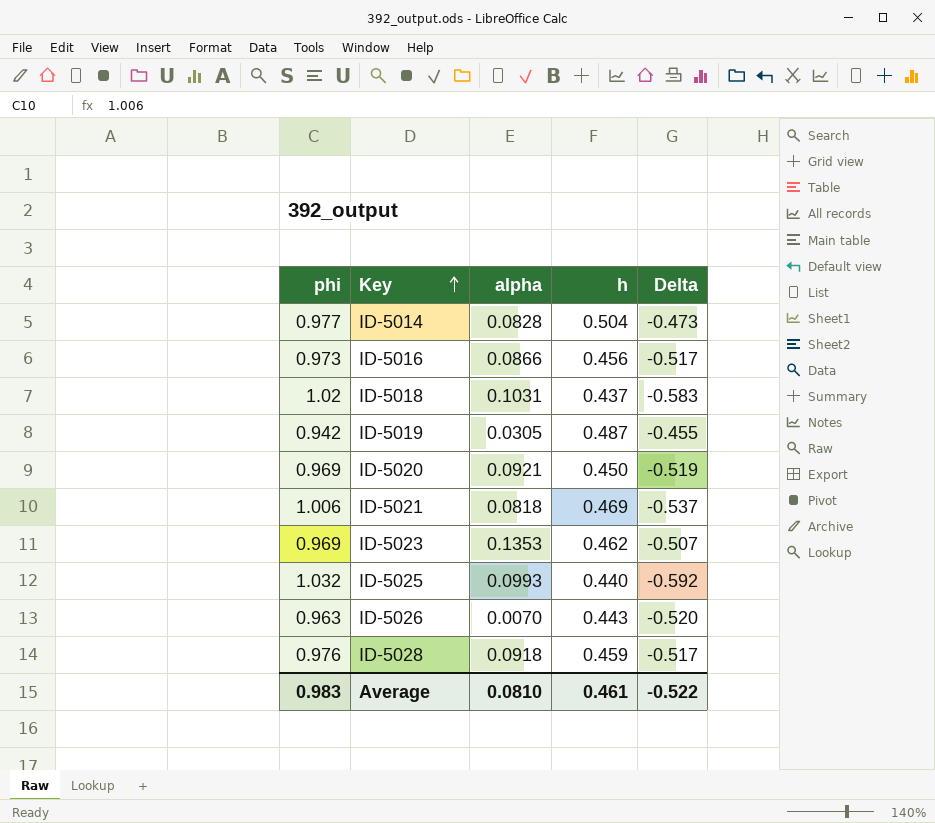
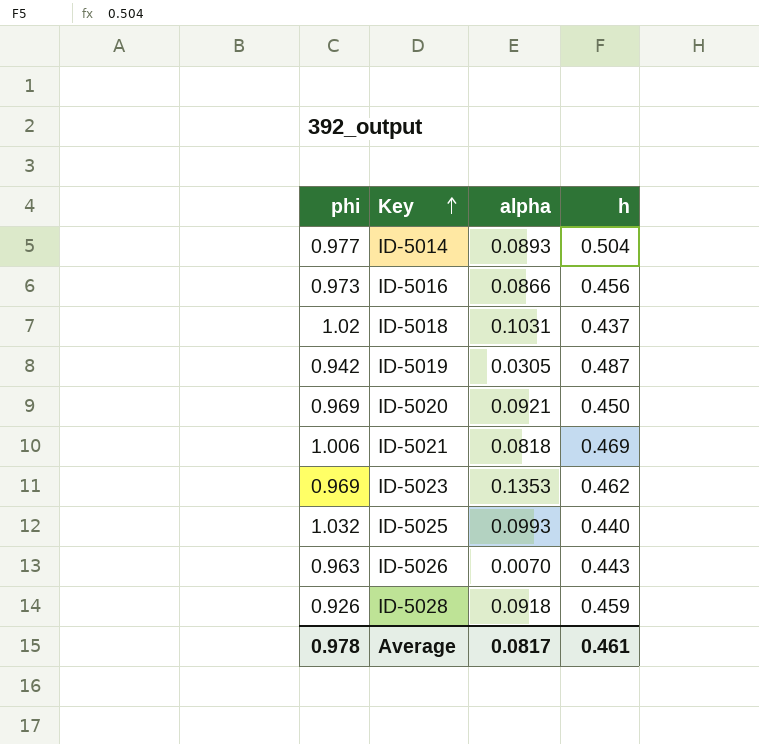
column Delta | formula: [h] - [phi] -> none
ID-5014 | alpha: 0.0828 -> 0.0893
ID-5028 | phi: 0.976 -> 0.926
Average | phi: 0.983 -> 0.978
Average | alpha: 0.0810 -> 0.0817

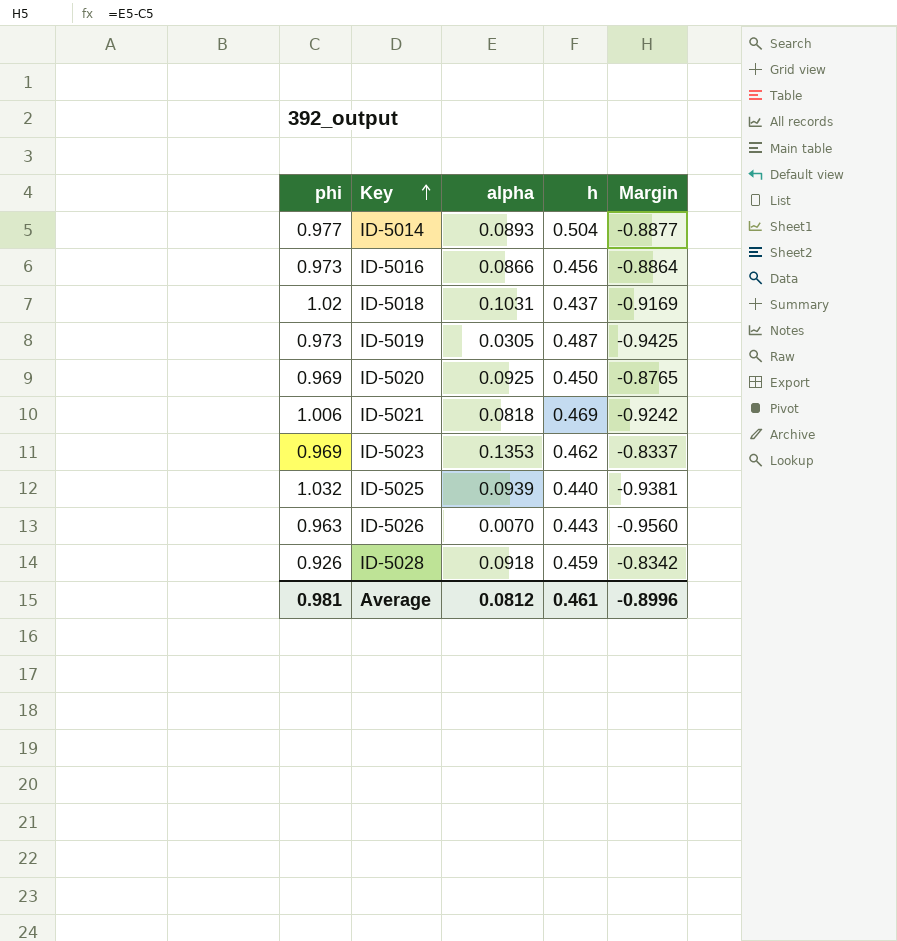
column Margin | formula: none -> [alpha] - [phi]
ID-5019 | phi: 0.942 -> 0.973
ID-5020 | alpha: 0.0921 -> 0.0925
ID-5025 | alpha: 0.0993 -> 0.0939
Average | phi: 0.978 -> 0.981
Average | alpha: 0.0817 -> 0.0812

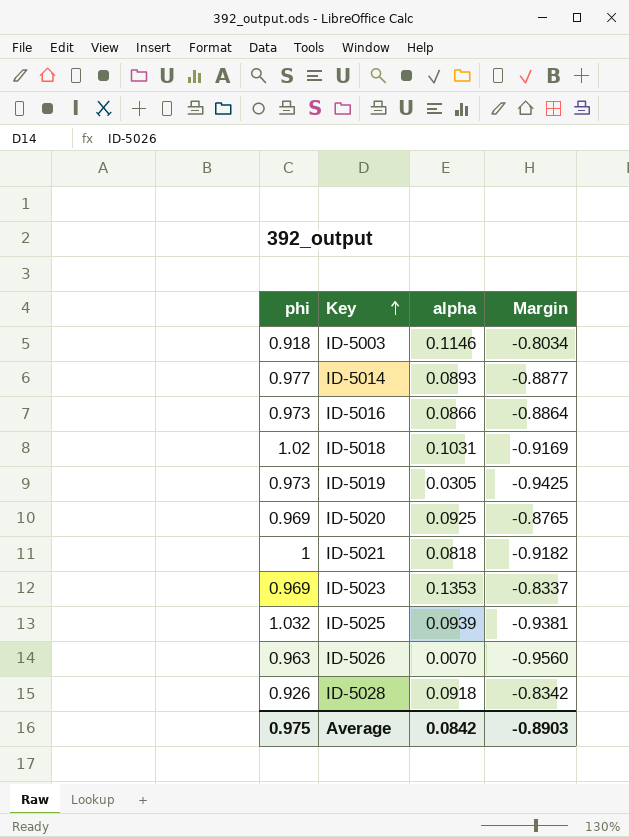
column h | position: 4 -> none
row ID-5003: none -> 0.918 | 0.1146 | -0.8034
ID-5021 | phi: 1.006 -> 1
ID-5021 | Margin: -0.9242 -> -0.9182
Average | phi: 0.981 -> 0.975
Average | alpha: 0.0812 -> 0.0842
Average | Margin: -0.8996 -> -0.8903

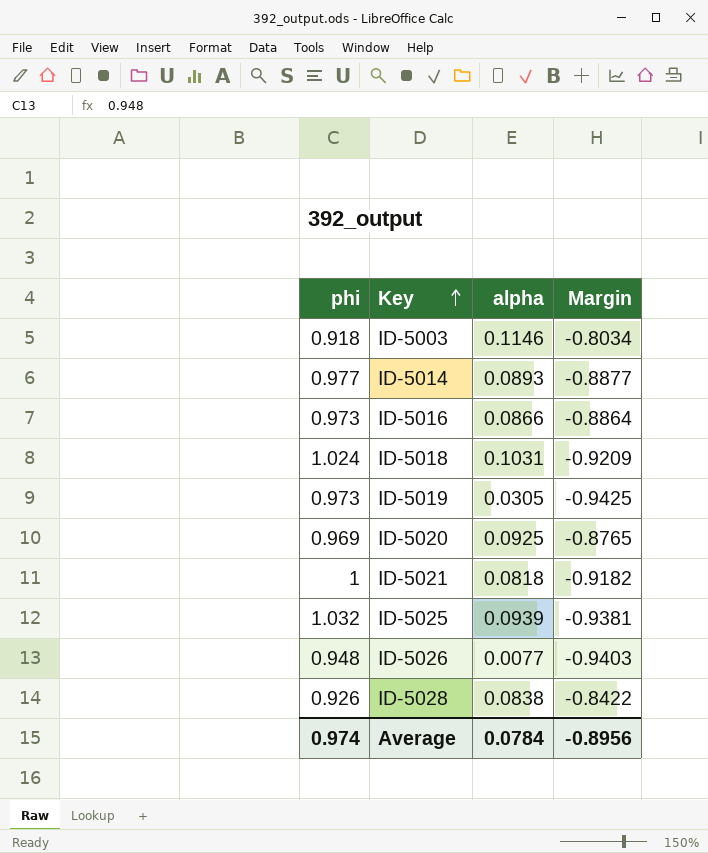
row ID-5023: 0.969 | 0.1353 | -0.8337 -> none
ID-5018 | phi: 1.02 -> 1.024
ID-5018 | Margin: -0.9169 -> -0.9209
ID-5026 | phi: 0.963 -> 0.948
ID-5026 | alpha: 0.0070 -> 0.0077
ID-5026 | Margin: -0.9560 -> -0.9403
ID-5028 | alpha: 0.0918 -> 0.0838
ID-5028 | Margin: -0.8342 -> -0.8422
Average | phi: 0.975 -> 0.974
Average | alpha: 0.0842 -> 0.0784
Average | Margin: -0.8903 -> -0.8956

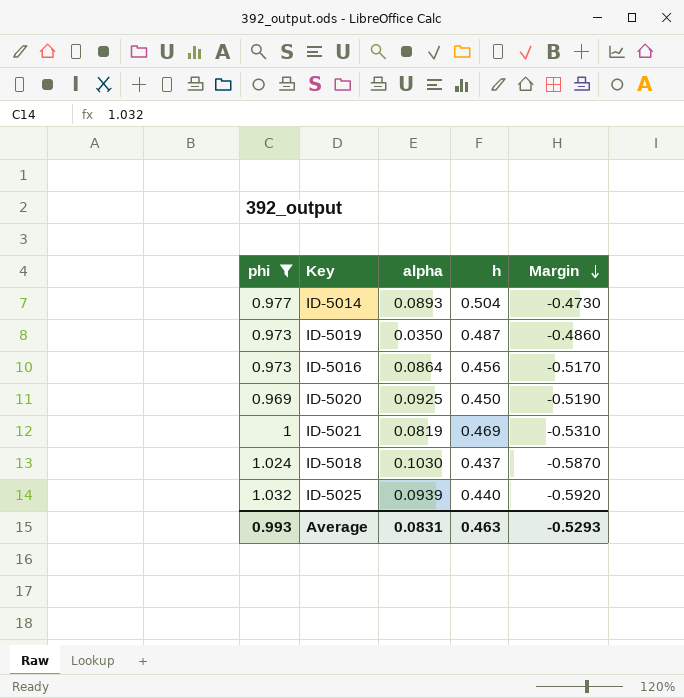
filter: none -> phi >= 0.969
row order: Key ascending -> Margin descending
column h | position: none -> 4
column Margin | formula: [alpha] - [phi] -> [h] - [phi]
ID-5019 | alpha: 0.0305 -> 0.0350
ID-5016 | alpha: 0.0866 -> 0.0864
ID-5021 | alpha: 0.0818 -> 0.0819
ID-5018 | alpha: 0.1031 -> 0.1030
Average | phi: 0.974 -> 0.993
Average | alpha: 0.0784 -> 0.0831
Average | Margin: -0.8956 -> -0.5293

